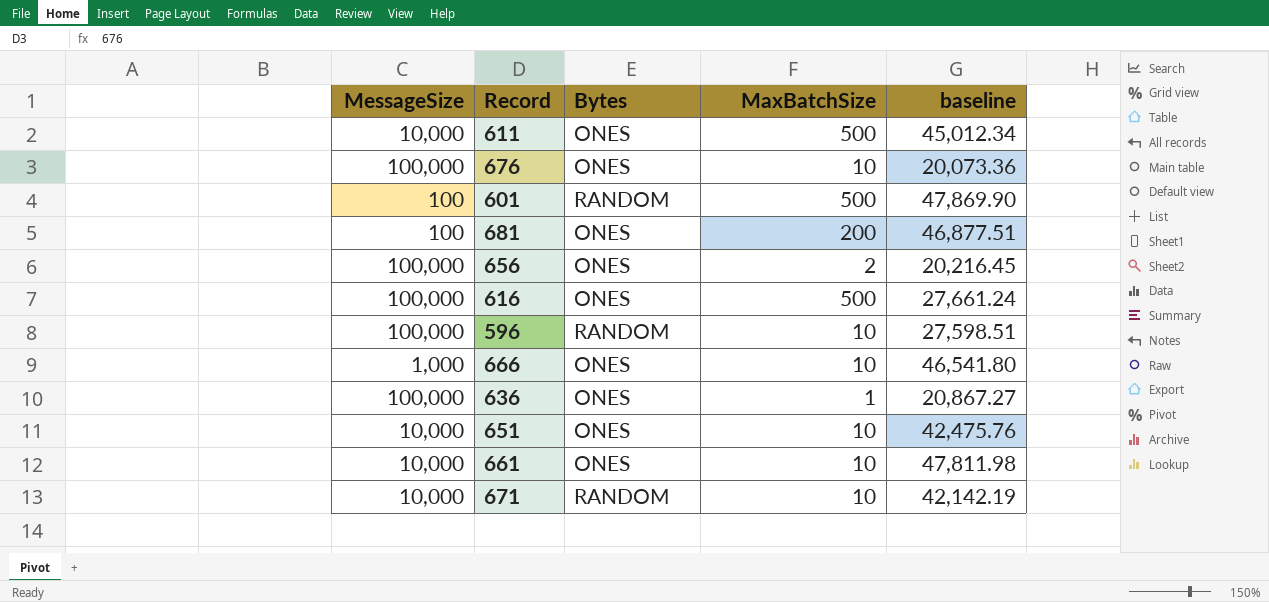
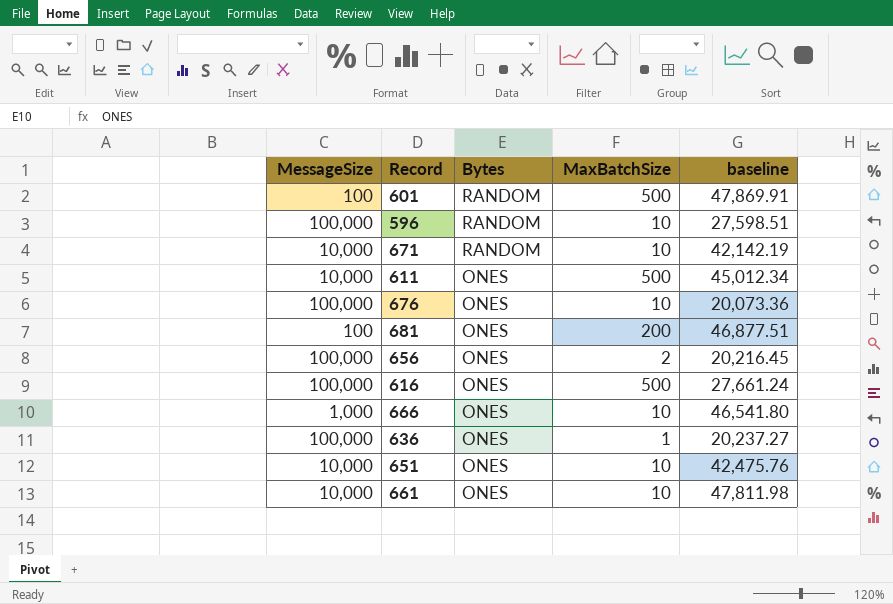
row order: none -> Bytes descending
601 | baseline: 47,869.90 -> 47,869.91
636 | baseline: 20,867.27 -> 20,237.27

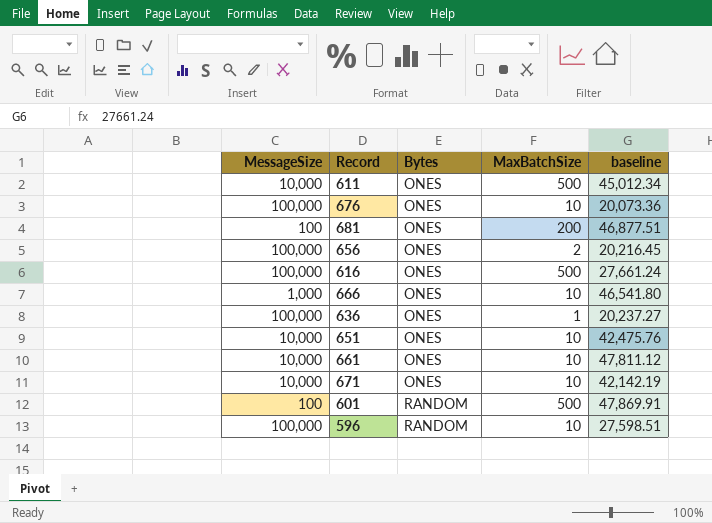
row order: Bytes descending -> Bytes ascending
661 | baseline: 47,811.98 -> 47,811.12
671 | Bytes: RANDOM -> ONES

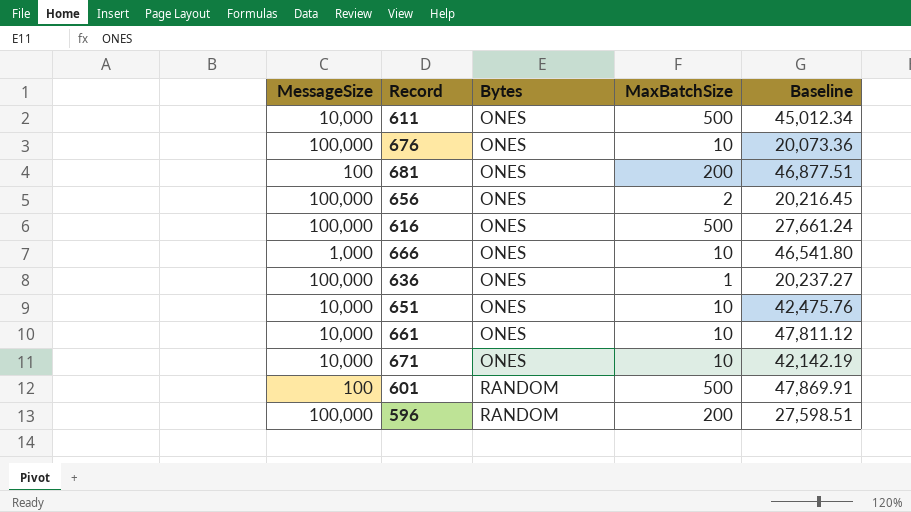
column name: baseline -> Baseline
596 | MaxBatchSize: 10 -> 200

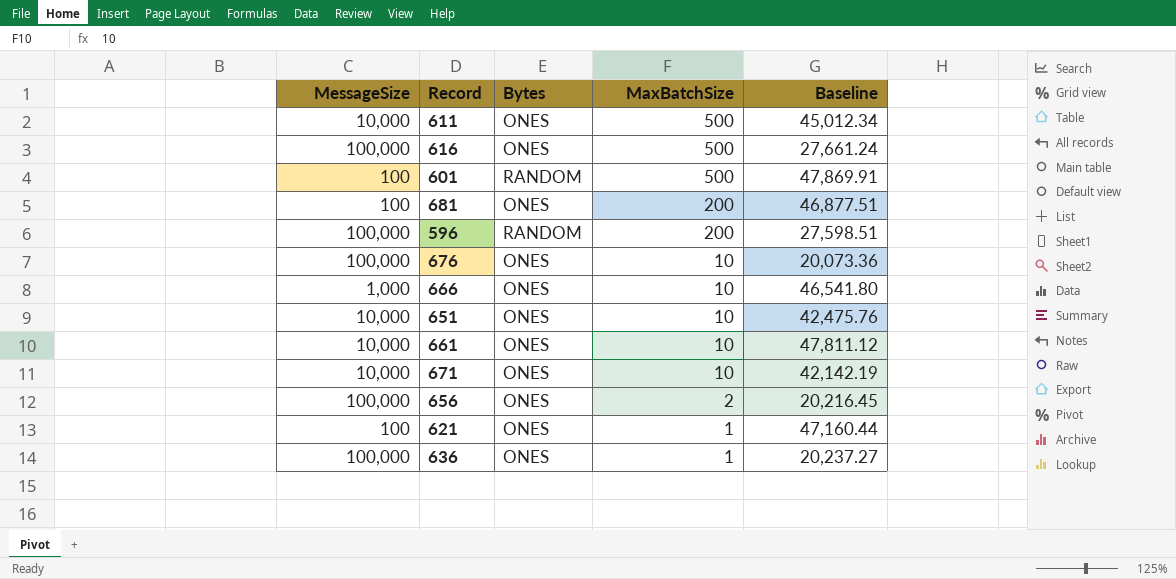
row order: Bytes ascending -> MaxBatchSize descending
row 621: none -> 100 | ONES | 1 | 47,160.44

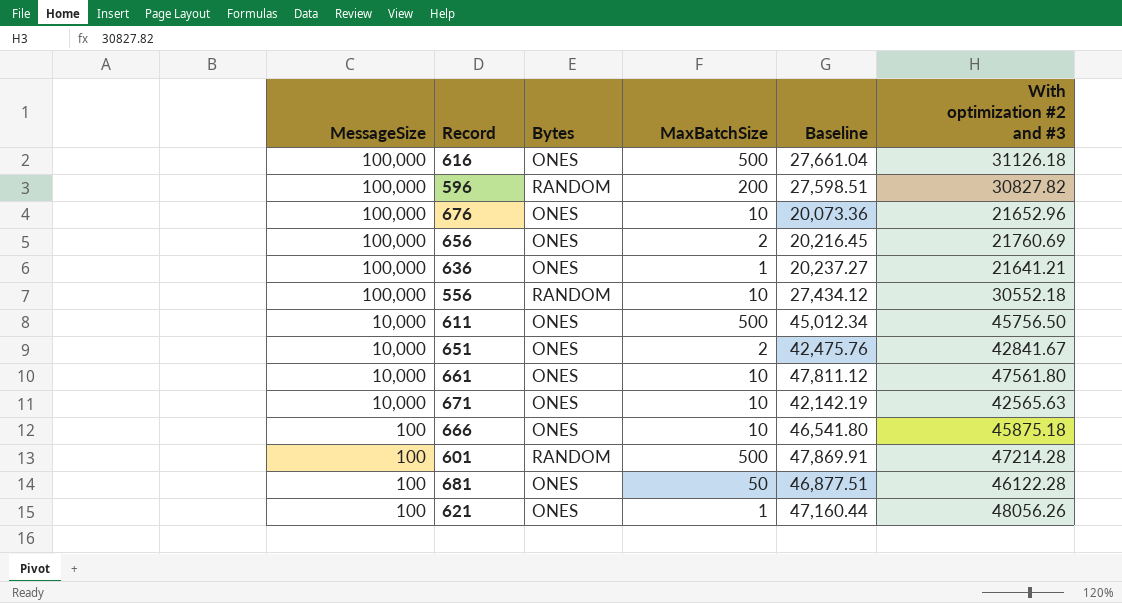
row order: MaxBatchSize descending -> MessageSize descending
column With optimization #2 and #3 | position: none -> 6
616 | Baseline: 27,661.24 -> 27,661.04
row 556: none -> 100,000 | RANDOM | 10 | 27,434.12 | 30552.18
651 | MaxBatchSize: 10 -> 2
666 | MessageSize: 1,000 -> 100
681 | MaxBatchSize: 200 -> 50

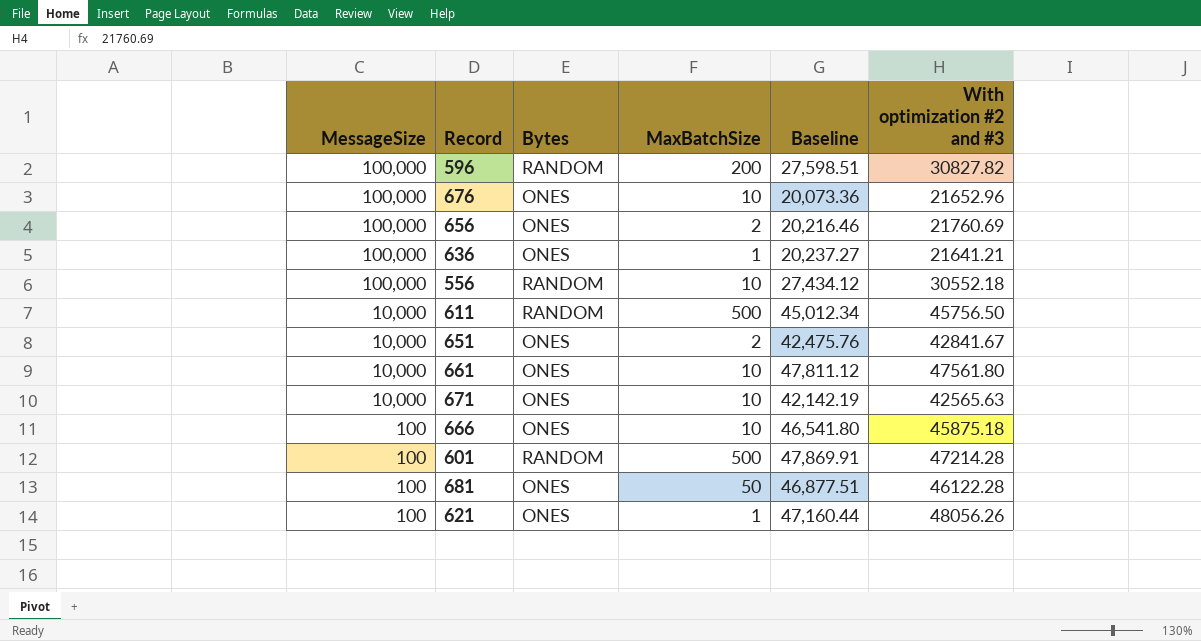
row 616: 100,000 | ONES | 500 | 27,661.04 | 31126.18 -> none
656 | Baseline: 20,216.45 -> 20,216.46
611 | Bytes: ONES -> RANDOM

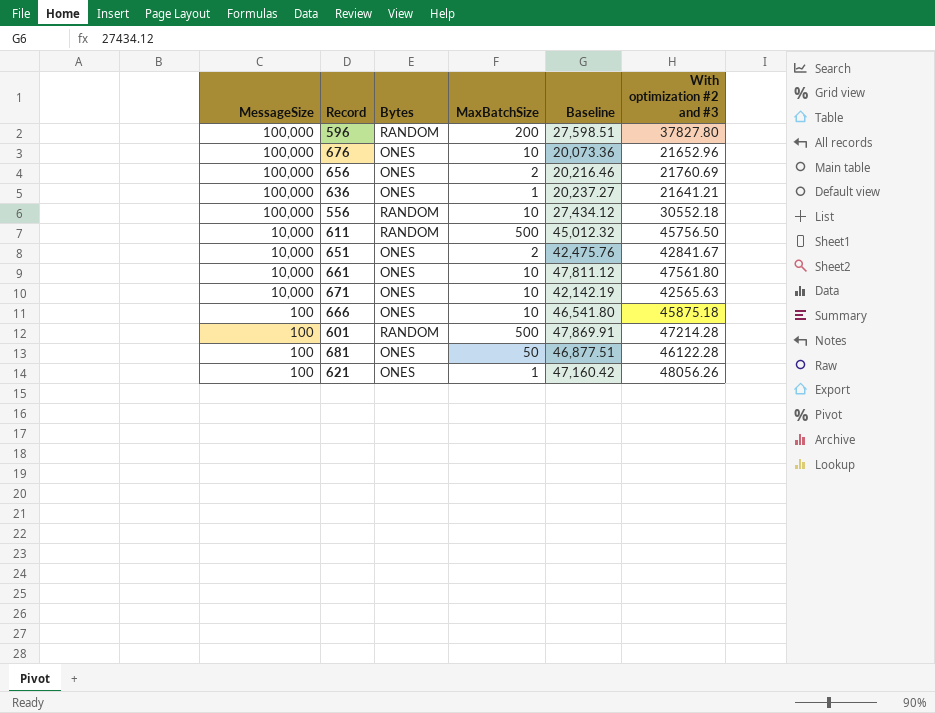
596 | With optimization #2 and #3: 30827.82 -> 37827.80
611 | Baseline: 45,012.34 -> 45,012.32
621 | Baseline: 47,160.44 -> 47,160.42

